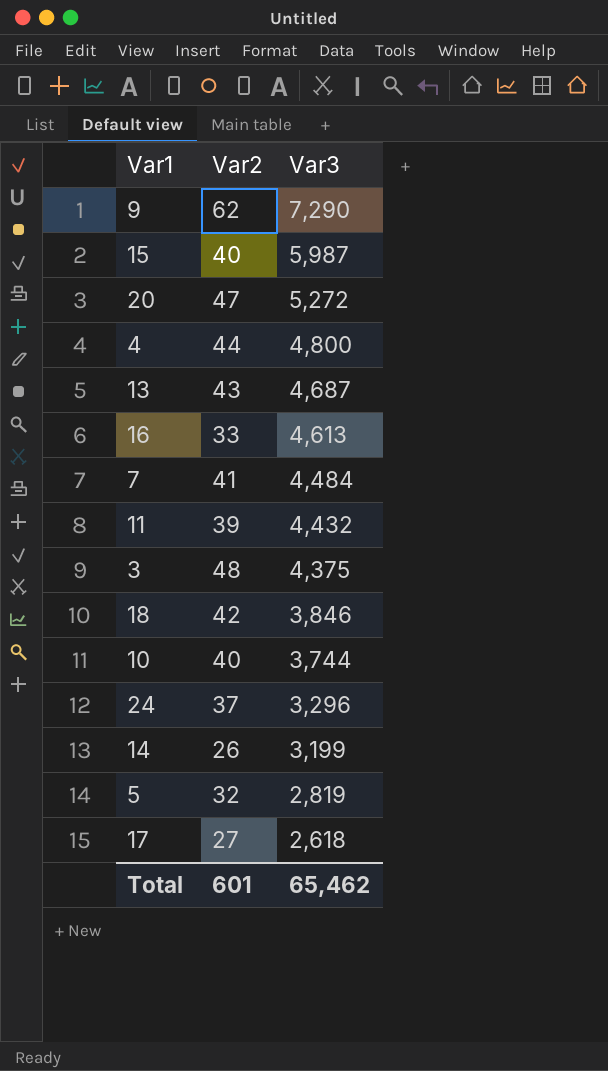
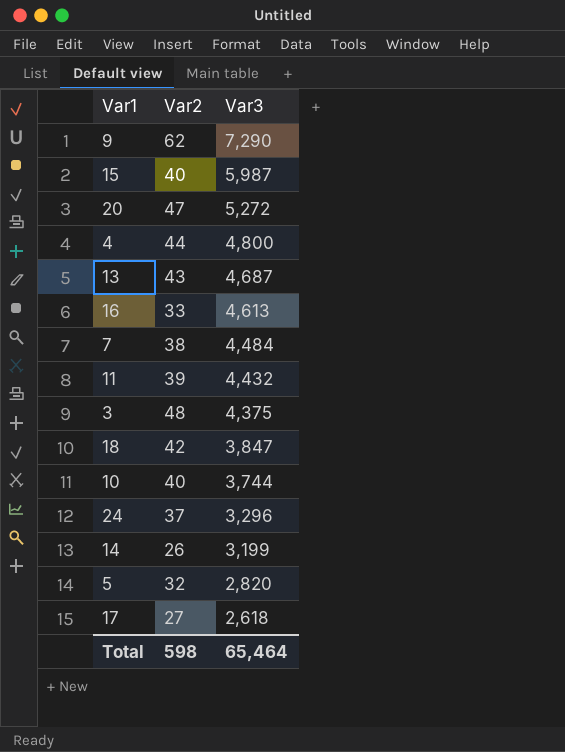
7 | Var2: 41 -> 38
18 | Var3: 3,846 -> 3,847
5 | Var3: 2,819 -> 2,820
Total | Var2: 601 -> 598
Total | Var3: 65,462 -> 65,464

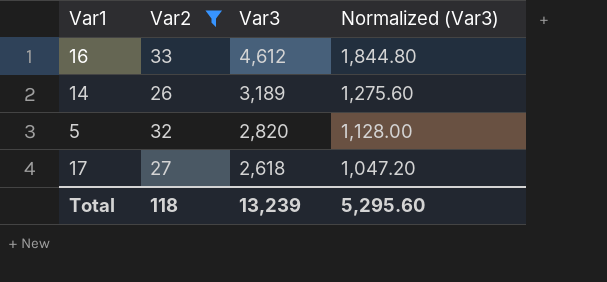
filter: none -> Var2 <= 33
column Normalized (Var3) | formula: none -> [Var3] * 0.4
16 | Var3: 4,613 -> 4,612
14 | Var3: 3,199 -> 3,189
Total | Var2: 598 -> 118
Total | Var3: 65,464 -> 13,239

